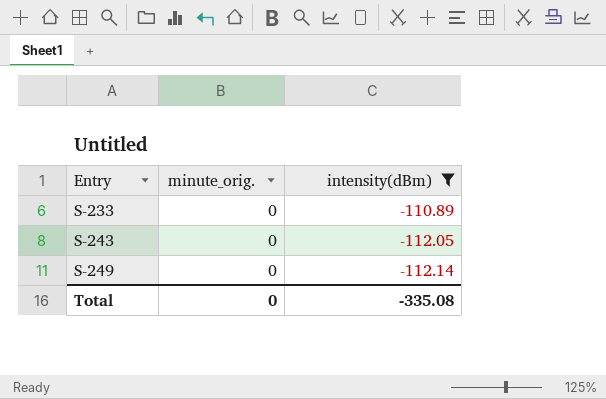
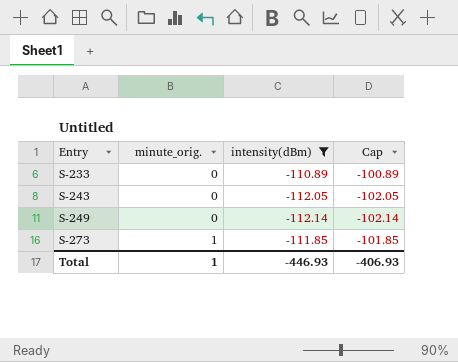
column Cap | formula: none -> [intensity(dBm)] + 10
row S-273: none -> 1 | -111.85 | -101.85
Total | minute_orig.: 0 -> 1
Total | intensity(dBm): -335.08 -> -446.93

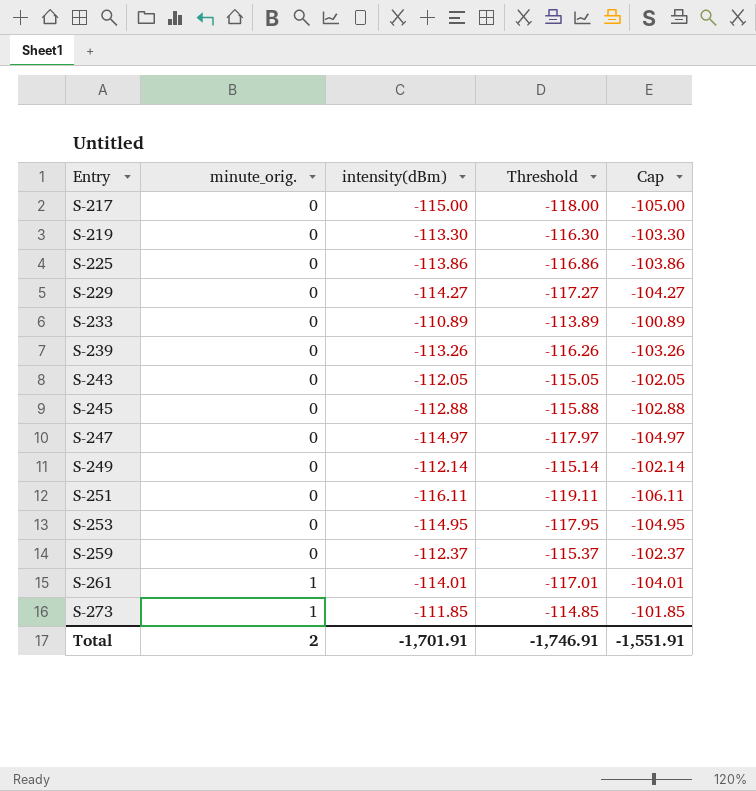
filter: intensity(dBm) >= -112.14 -> none
column Threshold | formula: none -> [intensity(dBm)] - 3
Total | minute_orig.: 1 -> 2
Total | intensity(dBm): -446.93 -> -1,701.91
Total | Cap: -406.93 -> -1,551.91

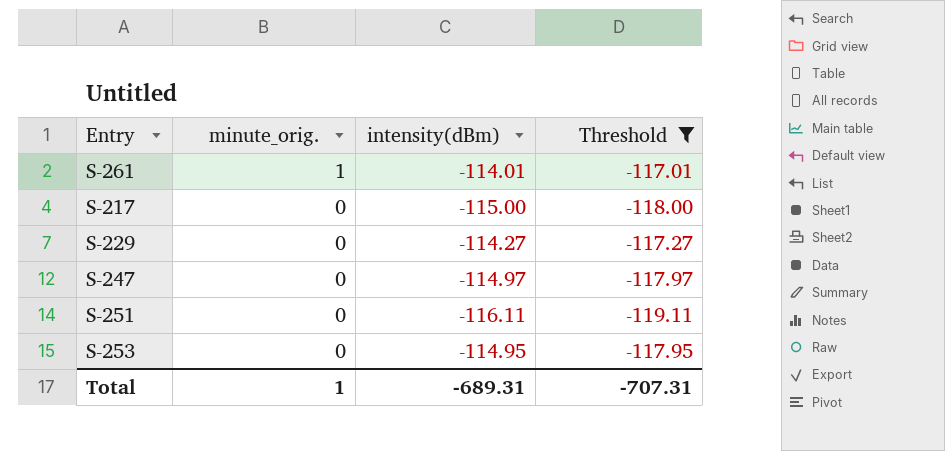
filter: none -> Threshold <= -117.01
row order: Entry ascending -> minute_orig. descending
column Cap | formula: [intensity(dBm)] + 10 -> none
Total | minute_orig.: 2 -> 1
Total | intensity(dBm): -1,701.91 -> -689.31
Total | Threshold: -1,746.91 -> -707.31

